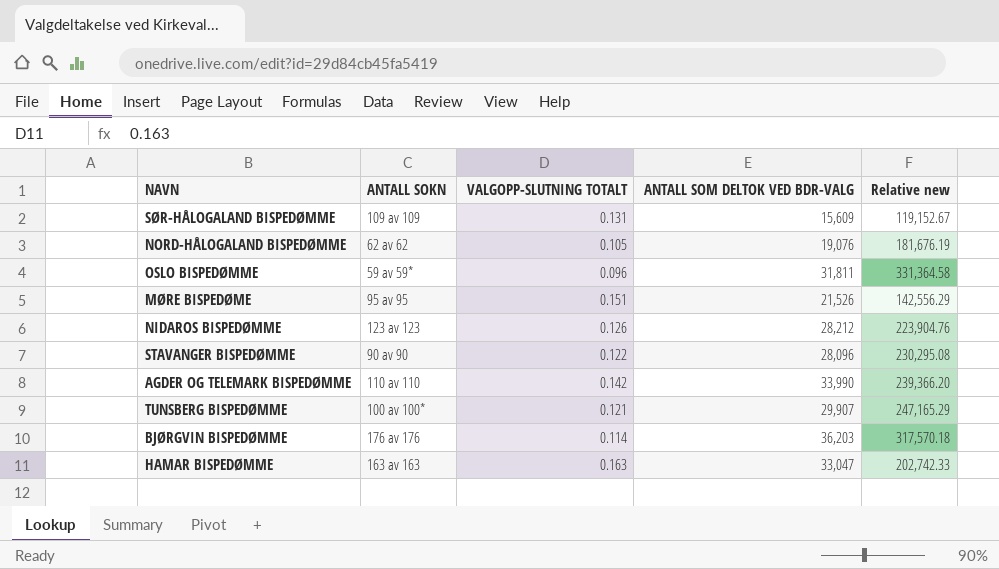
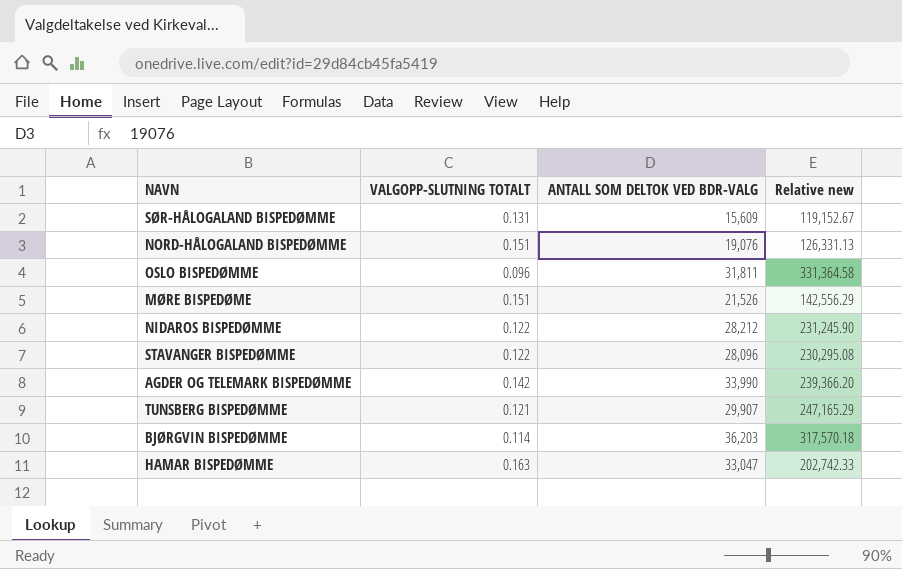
column ANTALL SOKN | position: 2 -> none
NORD-HÅLOGALAND BISPEDØMME | VALGOPP-SLUTNING TOTALT: 0.105 -> 0.151
NORD-HÅLOGALAND BISPEDØMME | Relative new: 181,676.19 -> 126,331.13
NIDAROS BISPEDØMME | VALGOPP-SLUTNING TOTALT: 0.126 -> 0.122
NIDAROS BISPEDØMME | Relative new: 223,904.76 -> 231,245.90

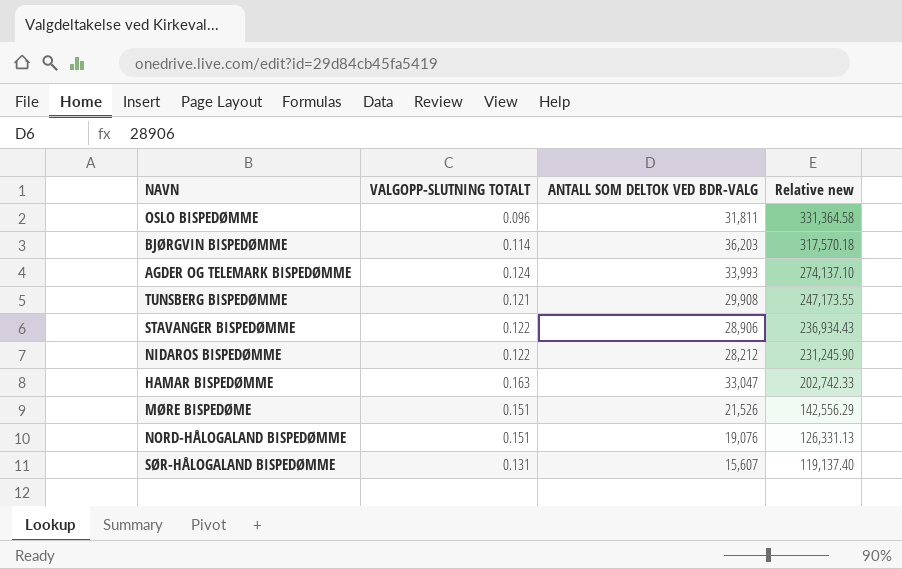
row order: none -> Relative new descending
AGDER OG TELEMARK BISPEDØMME | VALGOPP-SLUTNING TOTALT: 0.142 -> 0.124
AGDER OG TELEMARK BISPEDØMME | ANTALL SOM DELTOK VED BDR-VALG: 33,990 -> 33,993
AGDER OG TELEMARK BISPEDØMME | Relative new: 239,366.20 -> 274,137.10
TUNSBERG BISPEDØMME | ANTALL SOM DELTOK VED BDR-VALG: 29,907 -> 29,908
TUNSBERG BISPEDØMME | Relative new: 247,165.29 -> 247,173.55
STAVANGER BISPEDØMME | ANTALL SOM DELTOK VED BDR-VALG: 28,096 -> 28,906
STAVANGER BISPEDØMME | Relative new: 230,295.08 -> 236,934.43
SØR-HÅLOGALAND BISPEDØMME | ANTALL SOM DELTOK VED BDR-VALG: 15,609 -> 15,607
SØR-HÅLOGALAND BISPEDØMME | Relative new: 119,152.67 -> 119,137.40

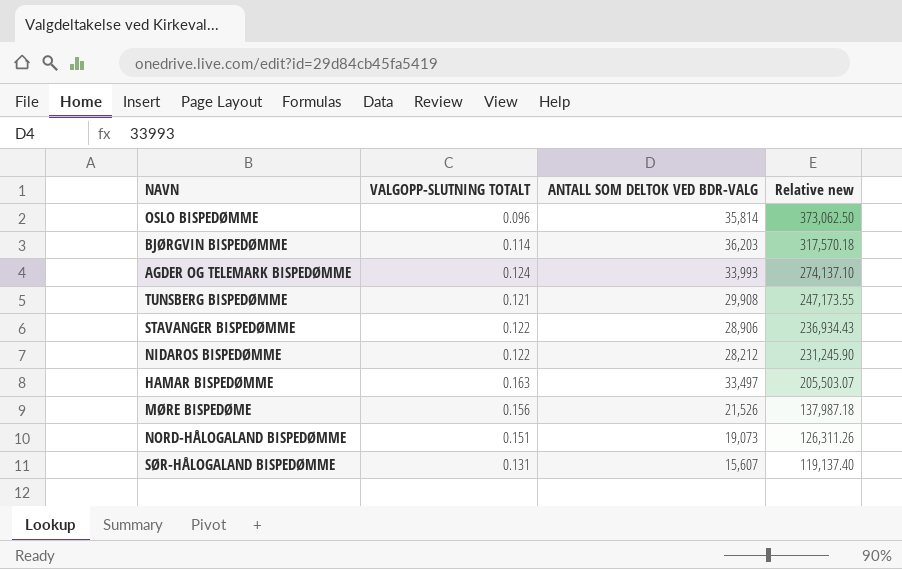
OSLO BISPEDØMME | ANTALL SOM DELTOK VED BDR-VALG: 31,811 -> 35,814
OSLO BISPEDØMME | Relative new: 331,364.58 -> 373,062.50
HAMAR BISPEDØMME | ANTALL SOM DELTOK VED BDR-VALG: 33,047 -> 33,497
HAMAR BISPEDØMME | Relative new: 202,742.33 -> 205,503.07
MØRE BISPEDØME | VALGOPP-SLUTNING TOTALT: 0.151 -> 0.156
MØRE BISPEDØME | Relative new: 142,556.29 -> 137,987.18
NORD-HÅLOGALAND BISPEDØMME | ANTALL SOM DELTOK VED BDR-VALG: 19,076 -> 19,073
NORD-HÅLOGALAND BISPEDØMME | Relative new: 126,331.13 -> 126,311.26

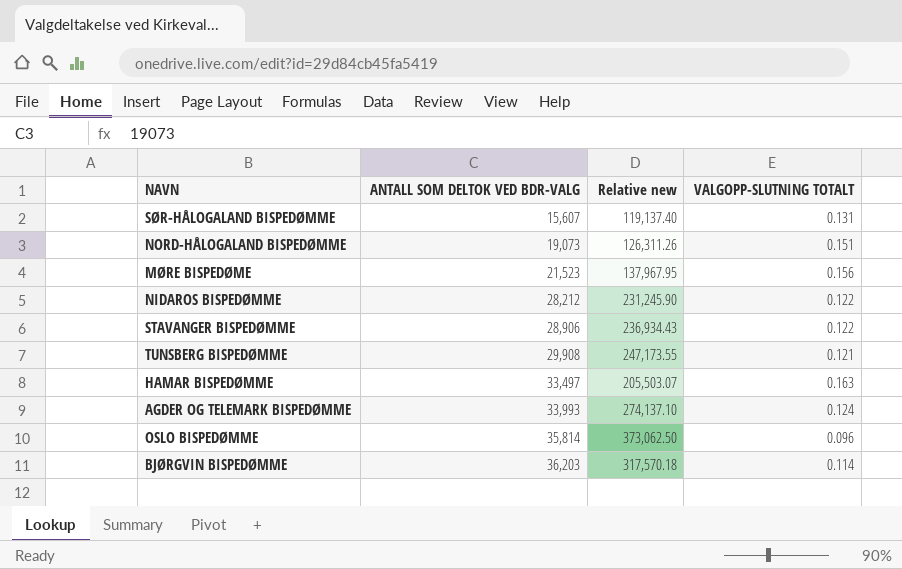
row order: Relative new descending -> ANTALL SOM DELTOK VED BDR-VALG ascending
column VALGOPP-SLUTNING TOTALT | position: 2 -> 4
MØRE BISPEDØME | ANTALL SOM DELTOK VED BDR-VALG: 21,526 -> 21,523
MØRE BISPEDØME | Relative new: 137,987.18 -> 137,967.95

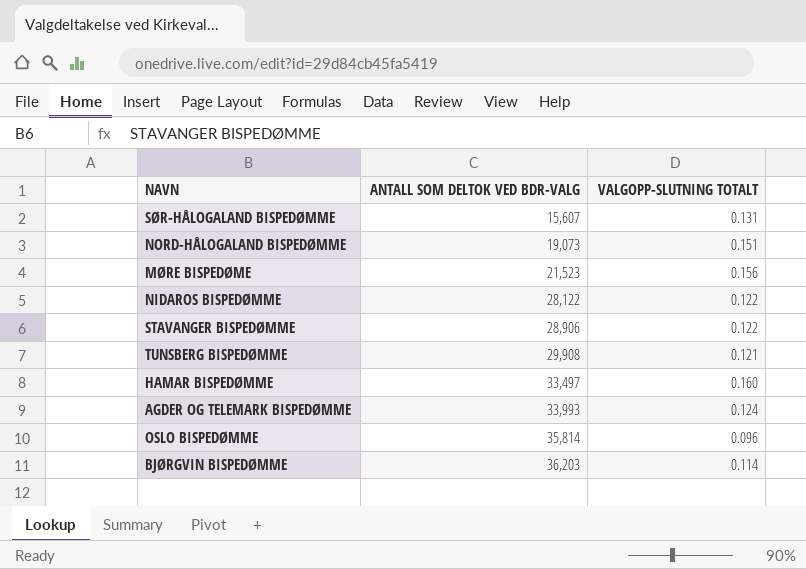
column Relative new | formula: [ANTALL SOM DELTOK VED BDR-VALG] / [VALGOPP-SLUTNING TOTALT] -> none
NIDAROS BISPEDØMME | ANTALL SOM DELTOK VED BDR-VALG: 28,212 -> 28,122
HAMAR BISPEDØMME | VALGOPP-SLUTNING TOTALT: 0.163 -> 0.160

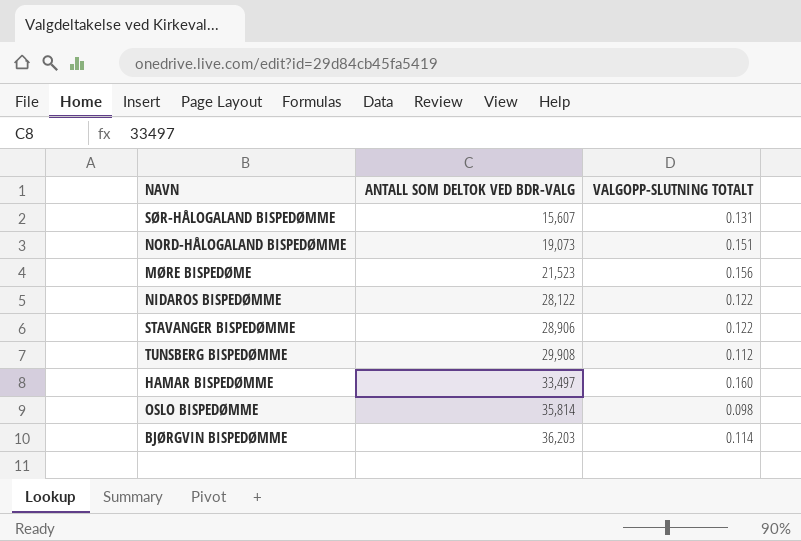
row AGDER OG TELEMARK BISPEDØMME: 33,993 | 0.124 -> none
TUNSBERG BISPEDØMME | VALGOPP-SLUTNING TOTALT: 0.121 -> 0.112
OSLO BISPEDØMME | VALGOPP-SLUTNING TOTALT: 0.096 -> 0.098

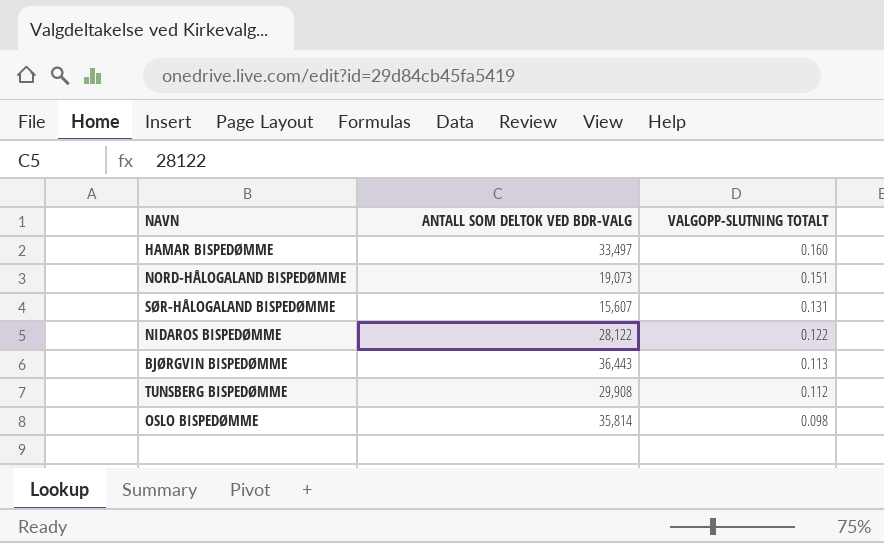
row order: ANTALL SOM DELTOK VED BDR-VALG ascending -> VALGOPP-SLUTNING TOTALT descending
row MØRE BISPEDØME: 21,523 | 0.156 -> none
row STAVANGER BISPEDØMME: 28,906 | 0.122 -> none
BJØRGVIN BISPEDØMME | ANTALL SOM DELTOK VED BDR-VALG: 36,203 -> 36,443
BJØRGVIN BISPEDØMME | VALGOPP-SLUTNING TOTALT: 0.114 -> 0.113

